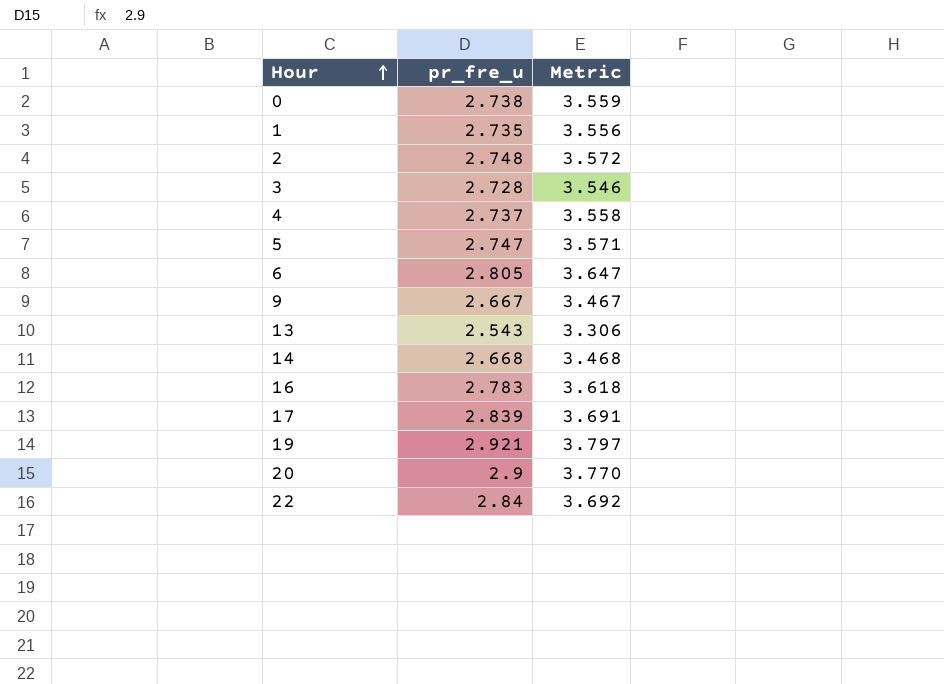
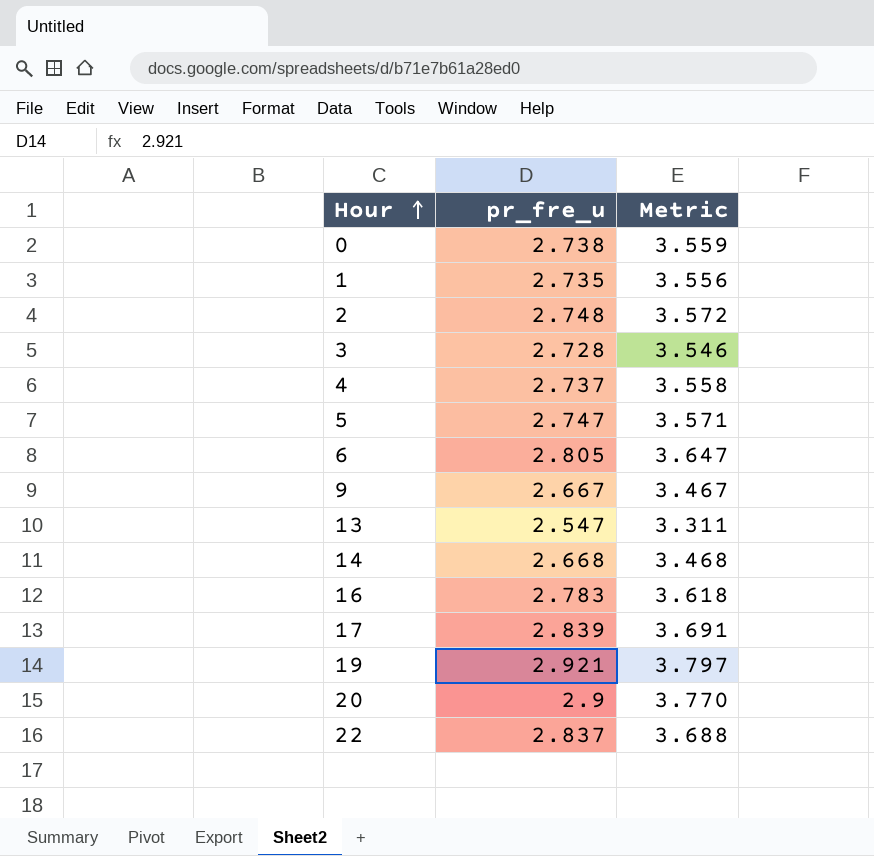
13 | pr_fre_u: 2.543 -> 2.547
13 | Metric: 3.306 -> 3.311
22 | pr_fre_u: 2.84 -> 2.837
22 | Metric: 3.692 -> 3.688

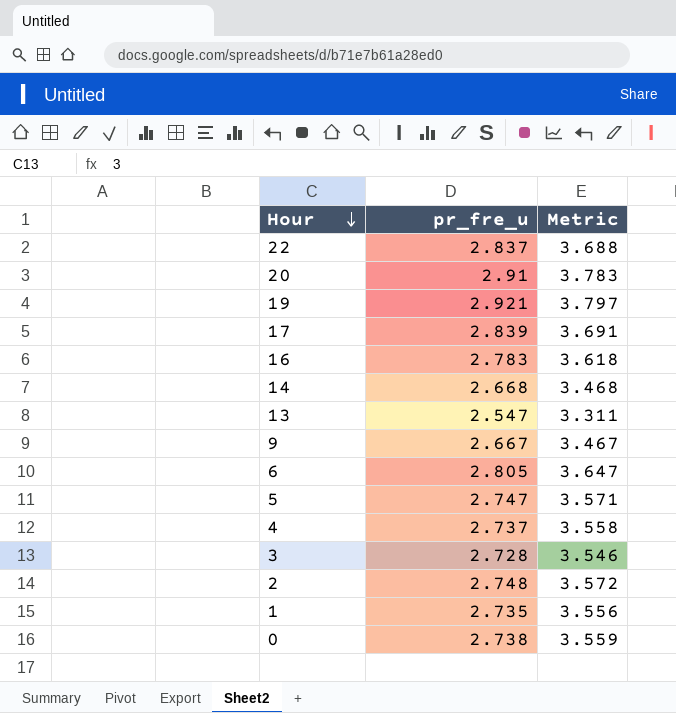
row order: Hour ascending -> Hour descending
20 | pr_fre_u: 2.9 -> 2.91
20 | Metric: 3.770 -> 3.783

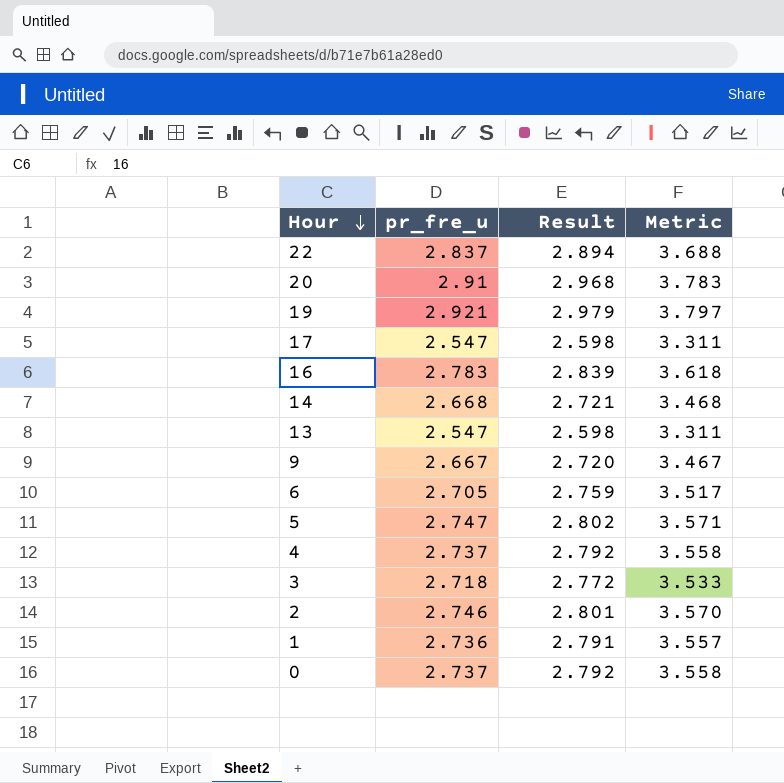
column Result | formula: none -> [pr_fre_u] * 1.02
17 | pr_fre_u: 2.839 -> 2.547
17 | Metric: 3.691 -> 3.311
6 | pr_fre_u: 2.805 -> 2.705
6 | Metric: 3.647 -> 3.517
3 | pr_fre_u: 2.728 -> 2.718
3 | Metric: 3.546 -> 3.533
2 | pr_fre_u: 2.748 -> 2.746
2 | Metric: 3.572 -> 3.570
1 | pr_fre_u: 2.735 -> 2.736
1 | Metric: 3.556 -> 3.557
0 | pr_fre_u: 2.738 -> 2.737
0 | Metric: 3.559 -> 3.558

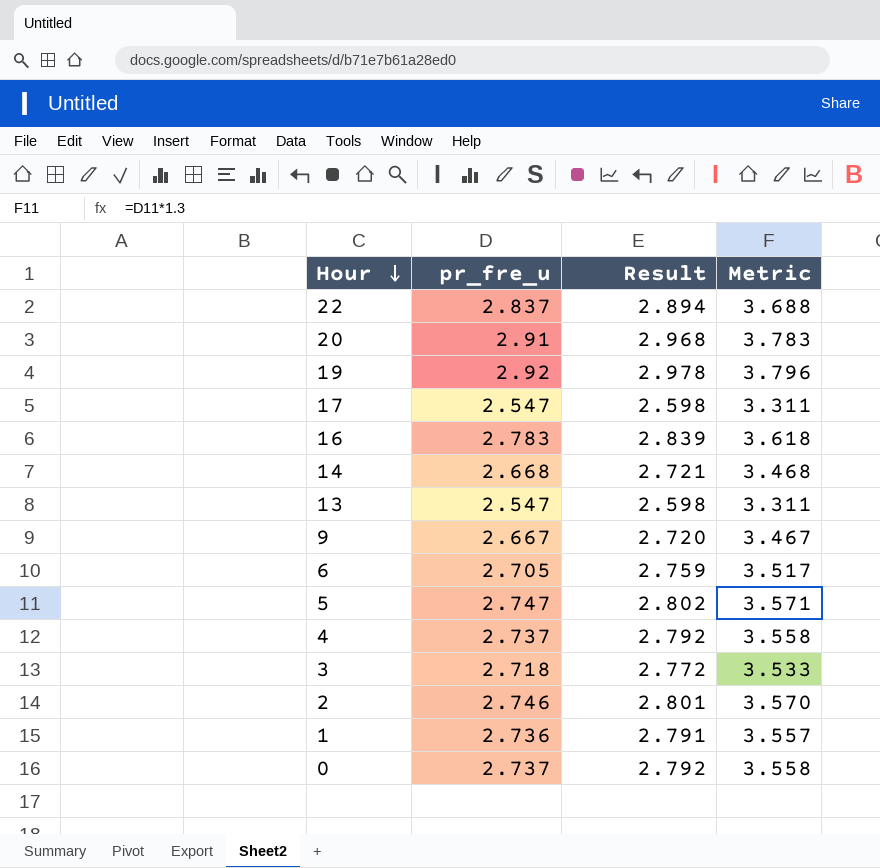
19 | pr_fre_u: 2.921 -> 2.92
19 | Result: 2.979 -> 2.978
19 | Metric: 3.797 -> 3.796

